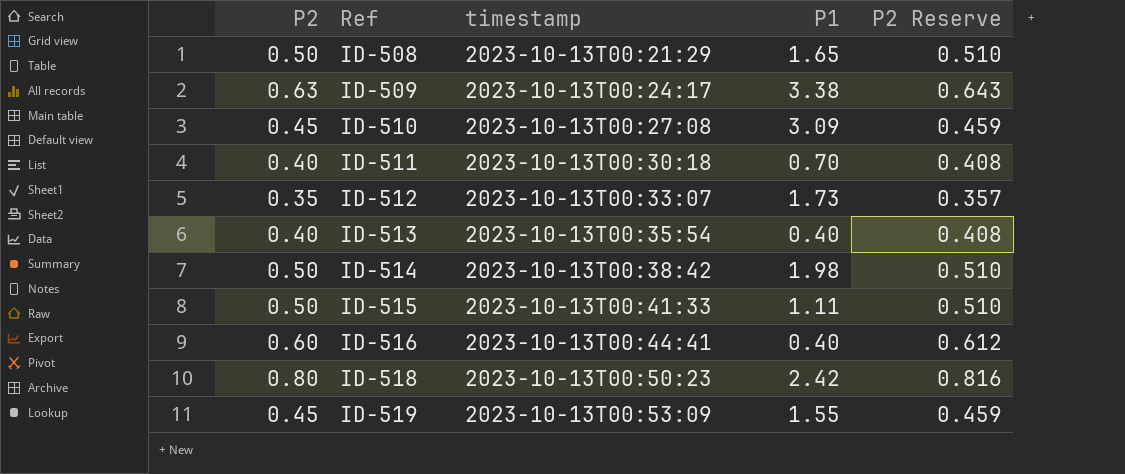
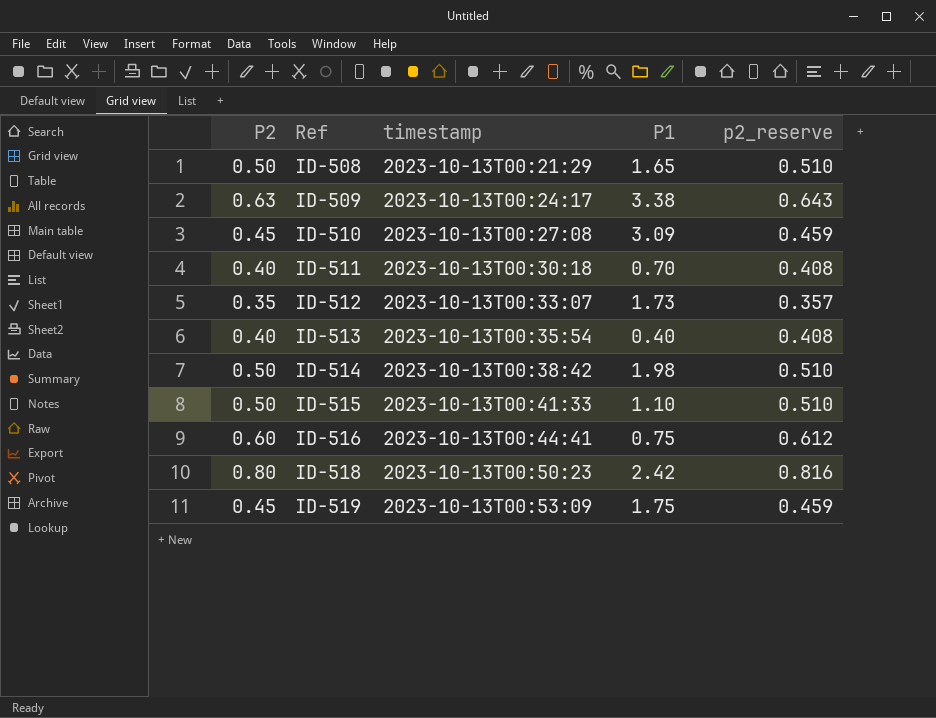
column name: P2 Reserve -> p2_reserve
ID-515 | P1: 1.11 -> 1.10
ID-516 | P1: 0.40 -> 0.75
ID-519 | P1: 1.55 -> 1.75

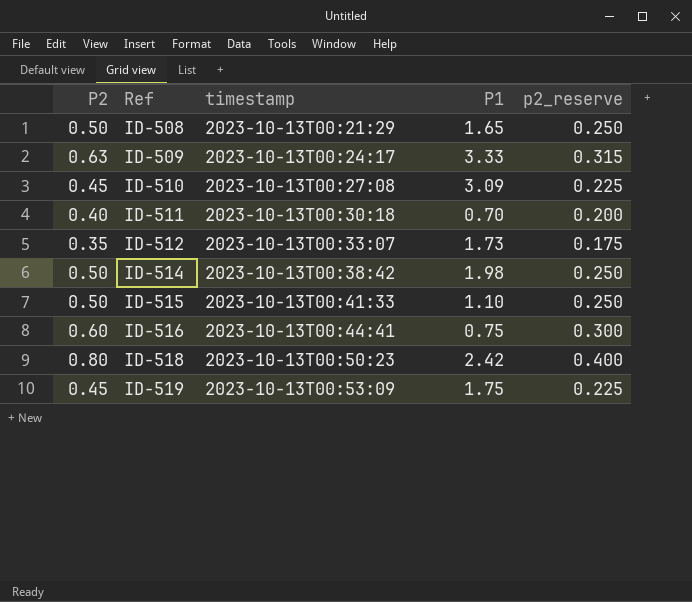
column p2_reserve | formula: [P2] * 1.02 -> [P2] * 0.5
row ID-513: 0.40 | 2023-10-13T00:35:54 | 0.40 | 0.408 -> none
ID-509 | P1: 3.38 -> 3.33

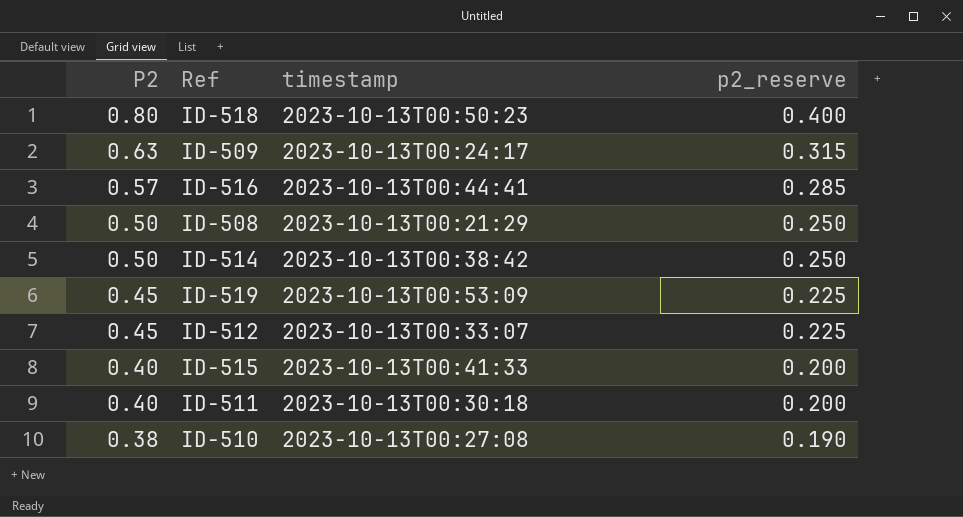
row order: Ref ascending -> P2 descending
column P1 | position: 4 -> none
ID-516 | P2: 0.60 -> 0.57
ID-516 | p2_reserve: 0.300 -> 0.285
ID-512 | P2: 0.35 -> 0.45
ID-512 | p2_reserve: 0.175 -> 0.225
ID-515 | P2: 0.50 -> 0.40
ID-515 | p2_reserve: 0.250 -> 0.200
ID-510 | P2: 0.45 -> 0.38
ID-510 | p2_reserve: 0.225 -> 0.190

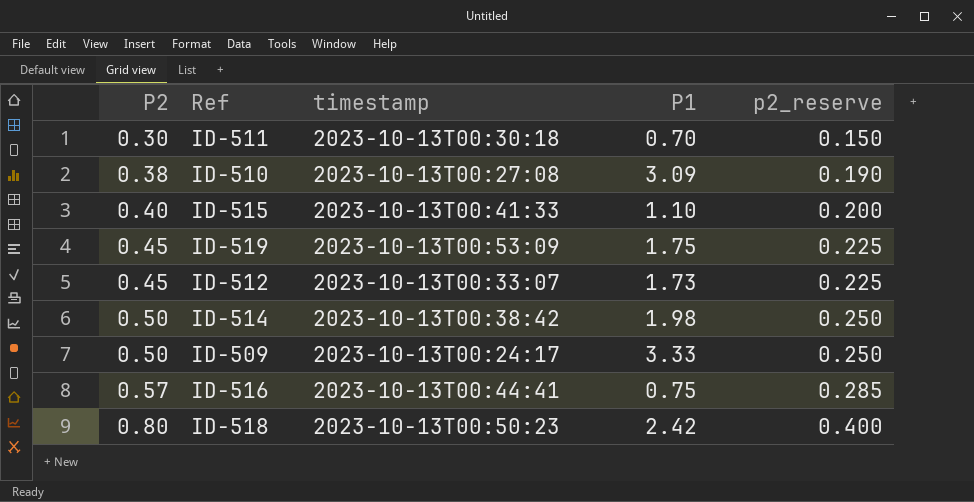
row order: P2 descending -> P2 ascending
column P1 | position: none -> 4
row ID-508: 0.50 | 2023-10-13T00:21:29 | 0.250 -> none
ID-511 | P2: 0.40 -> 0.30
ID-511 | p2_reserve: 0.200 -> 0.150
ID-509 | P2: 0.63 -> 0.50
ID-509 | p2_reserve: 0.315 -> 0.250

